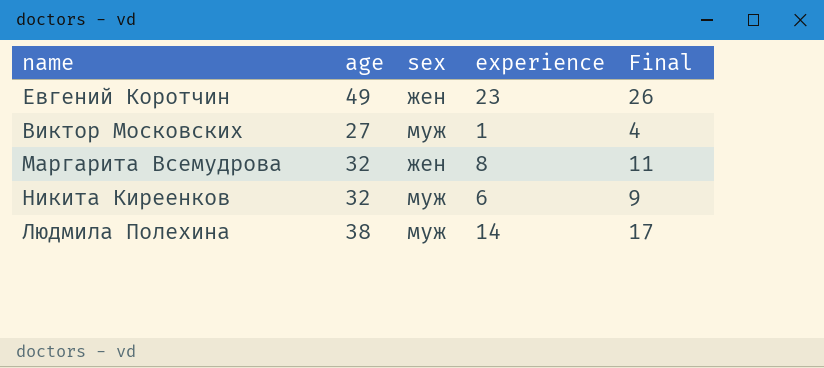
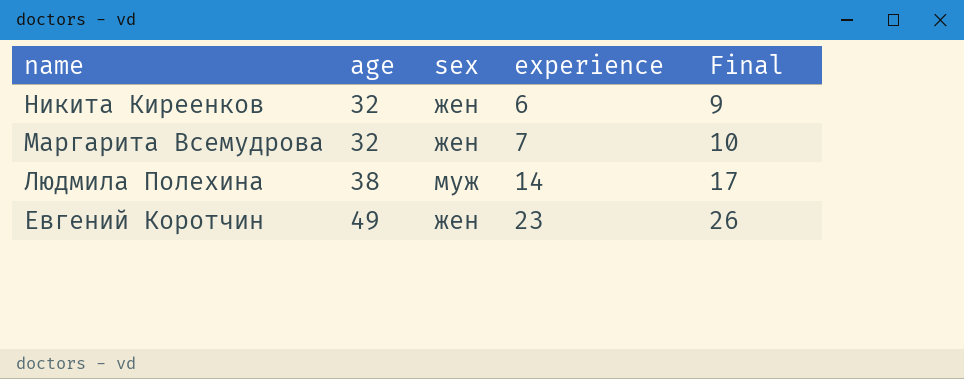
row order: none -> name descending
row Виктор Московских: 27 | муж | 1 | 4 -> none
Никита Киреенков | sex: муж -> жен
Маргарита Всемудрова | experience: 8 -> 7
Маргарита Всемудрова | Final: 11 -> 10

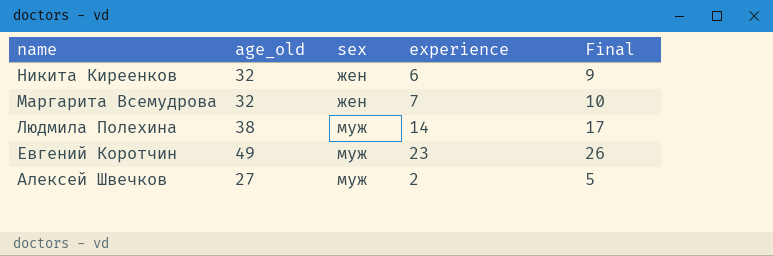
column name: age -> age_old
Евгений Коротчин | sex: жен -> муж
row Алексей Швечков: none -> 27 | муж | 2 | 5

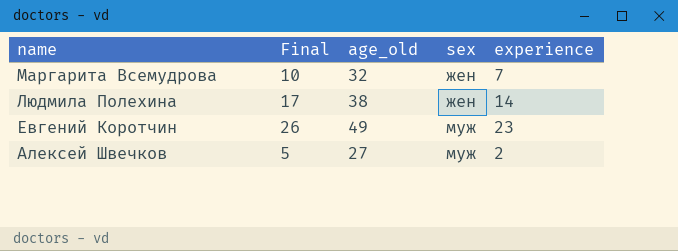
column Final | position: 5 -> 2
row Никита Киреенков: 32 | жен | 6 | 9 -> none
Людмила Полехина | sex: муж -> жен

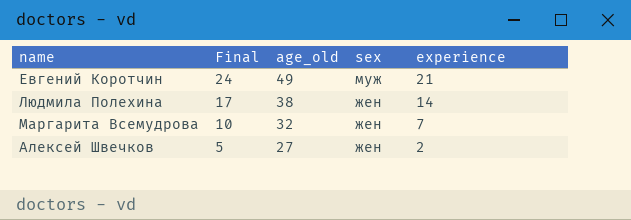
row order: name descending -> Final descending
Евгений Коротчин | Final: 26 -> 24
Евгений Коротчин | experience: 23 -> 21
Алексей Швечков | sex: муж -> жен

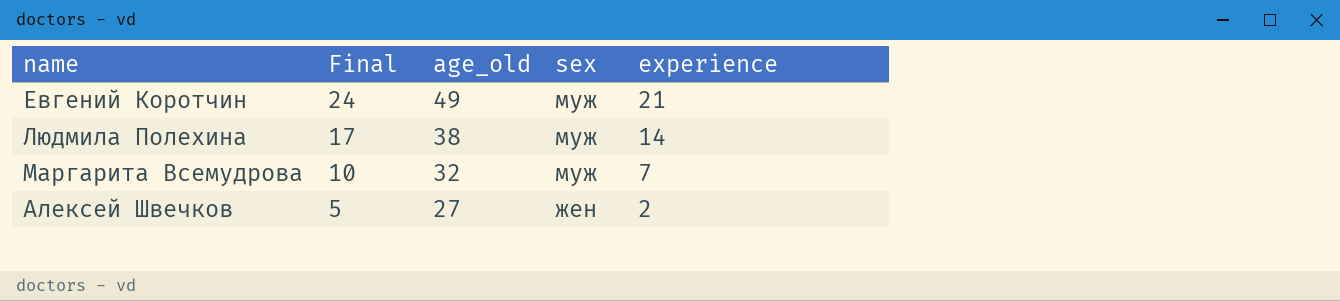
Людмила Полехина | sex: жен -> муж
Маргарита Всемудрова | sex: жен -> муж

